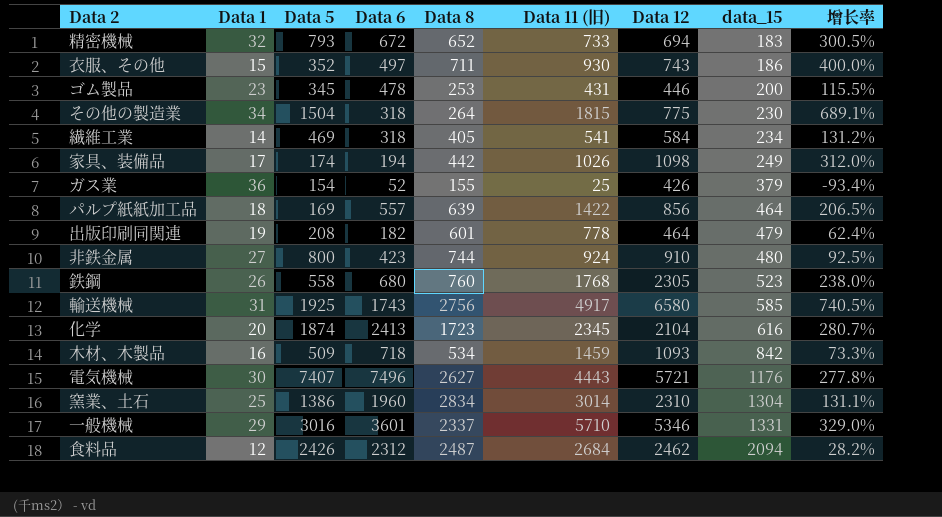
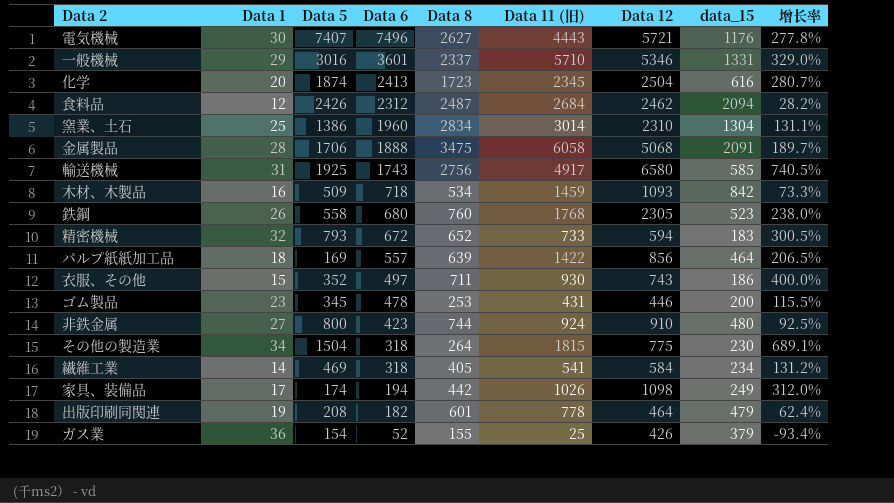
row order: data_15 ascending -> Data 6 descending
化学 | Data 12: 2104 -> 2504
row 金属製品: none -> 28 | 1706 | 1888 | 3475 | 6058 | 5068 | 2091 | 189.7%
精密機械 | Data 12: 694 -> 594

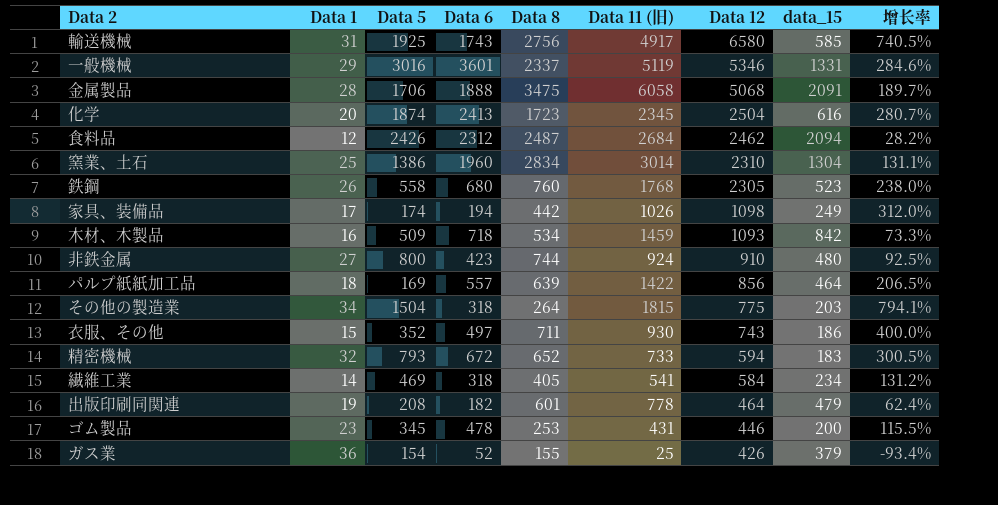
row order: Data 6 descending -> Data 12 descending
row 電気機械: 30 | 7407 | 7496 | 2627 | 4443 | 5721 | 1176 | 277.8% -> none
一般機械 | Data 11 (旧): 5710 -> 5119
一般機械 | 增长率: 329.0% -> 284.6%
その他の製造業 | data_15: 230 -> 203
その他の製造業 | 增长率: 689.1% -> 794.1%

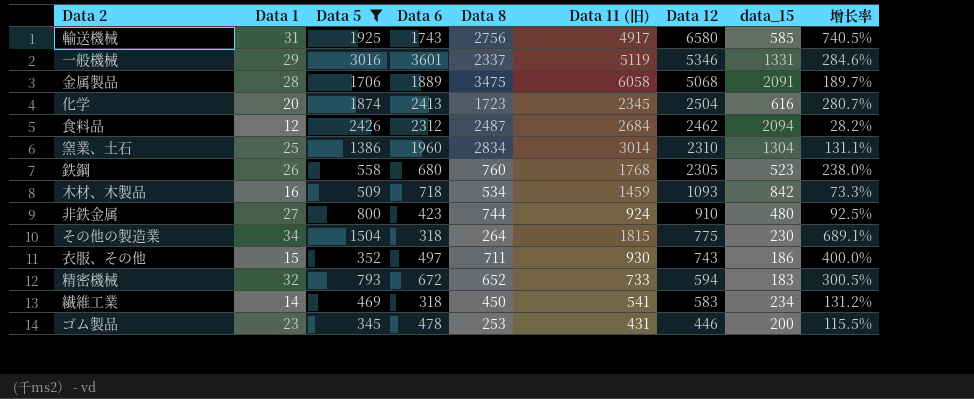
filter: none -> Data 5 >= 345
金属製品 | Data 6: 1888 -> 1889
その他の製造業 | data_15: 203 -> 230
その他の製造業 | 增长率: 794.1% -> 689.1%
繊維工業 | Data 8: 405 -> 450
繊維工業 | Data 12: 584 -> 583

